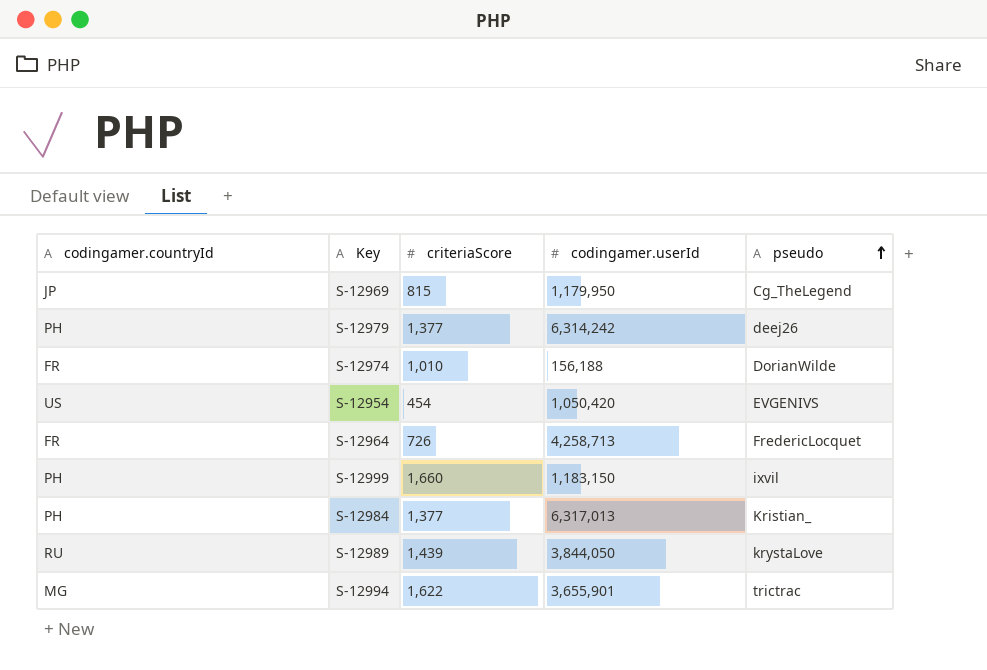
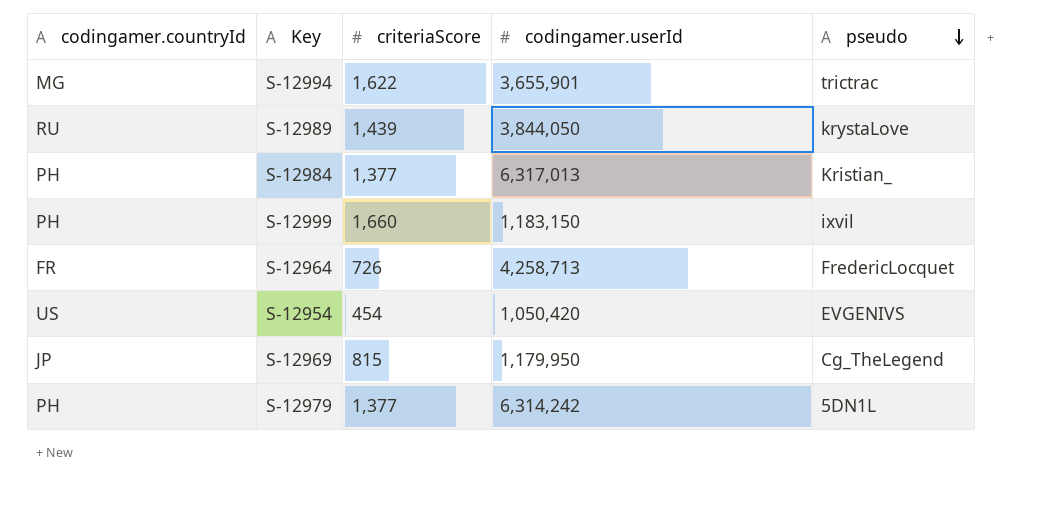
row order: pseudo ascending -> pseudo descending
row S-12974: FR | 1,010 | 156,188 | DorianWilde -> none
S-12979 | pseudo: deej26 -> 5DN1L

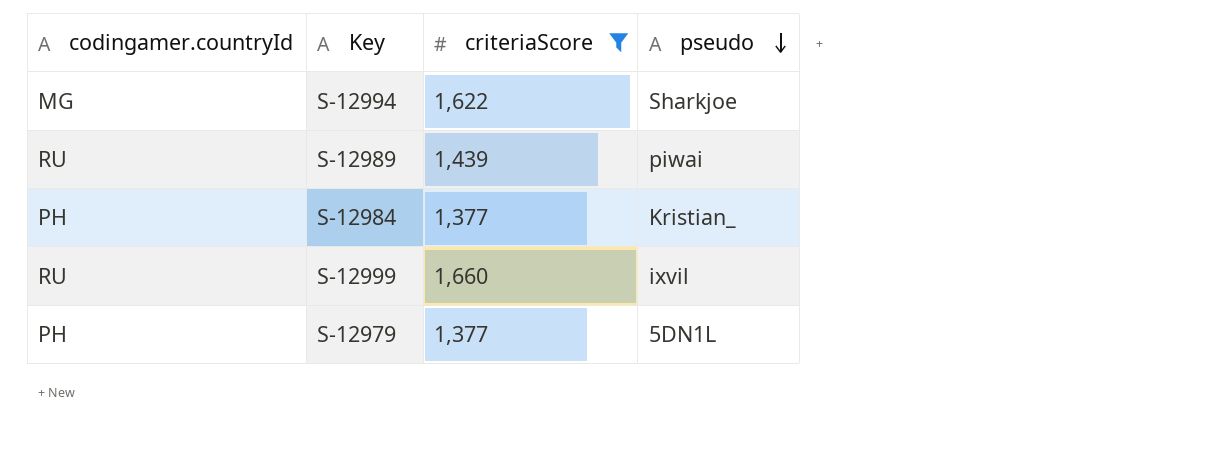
filter: none -> criteriaScore >= 1,377
column codingamer.userId | position: 4 -> none
S-12994 | pseudo: trictrac -> Sharkjoe
S-12989 | pseudo: krystaLove -> piwai
S-12999 | codingamer.countryId: PH -> RU

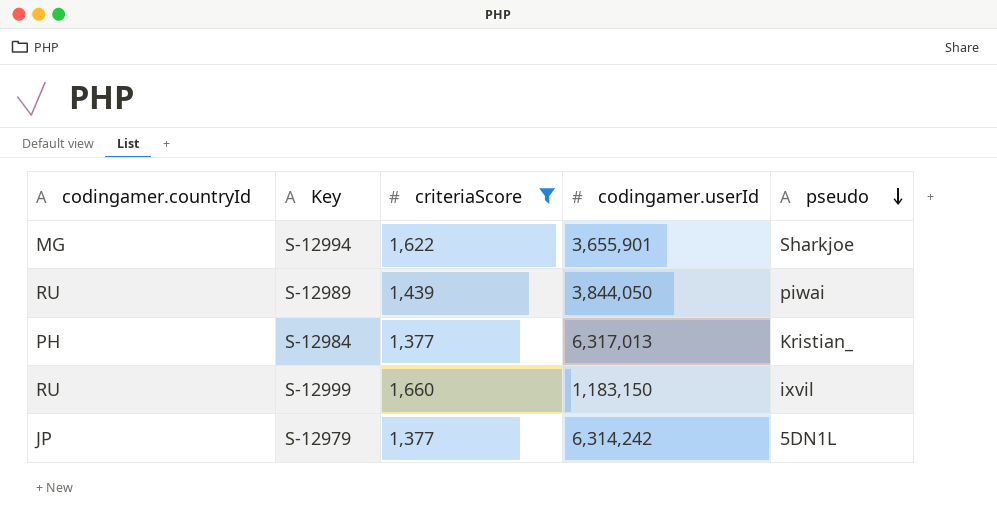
column codingamer.userId | position: none -> 4
S-12979 | codingamer.countryId: PH -> JP

